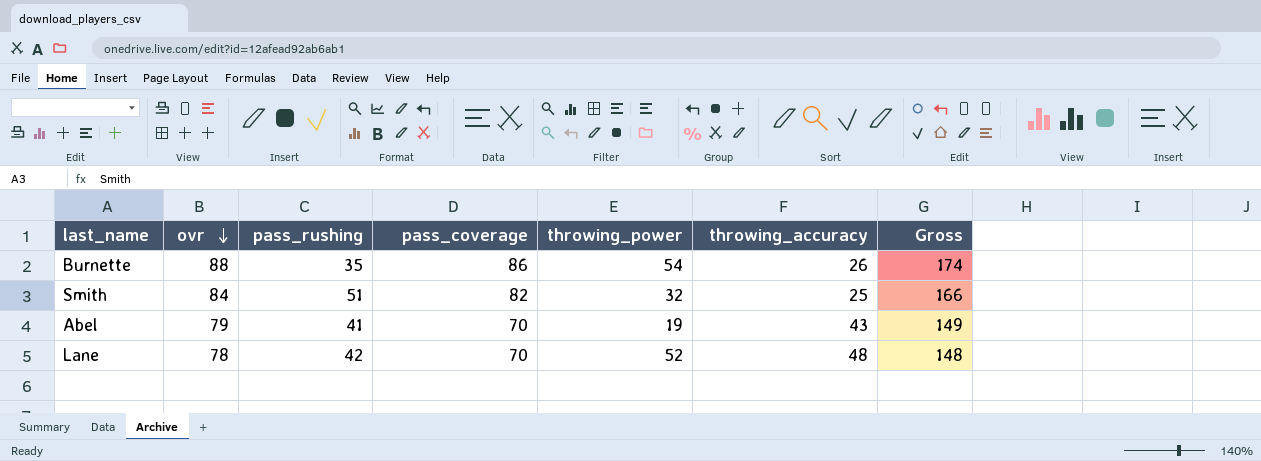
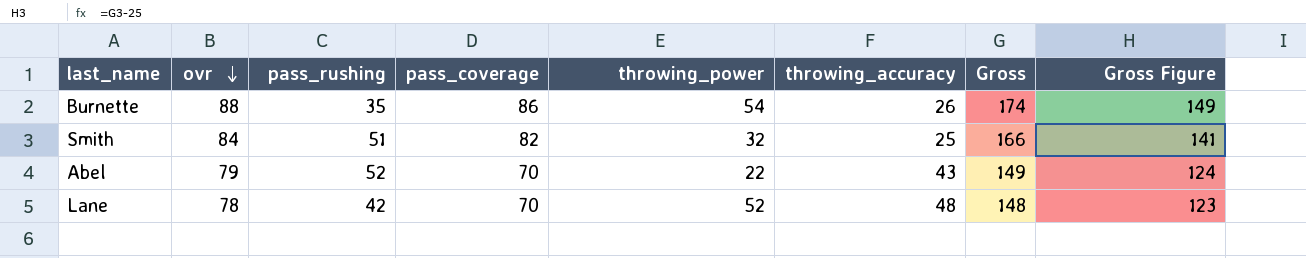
column Gross Figure | formula: none -> [Gross] - 25
Abel | pass_rushing: 41 -> 52
Abel | throwing_power: 19 -> 22

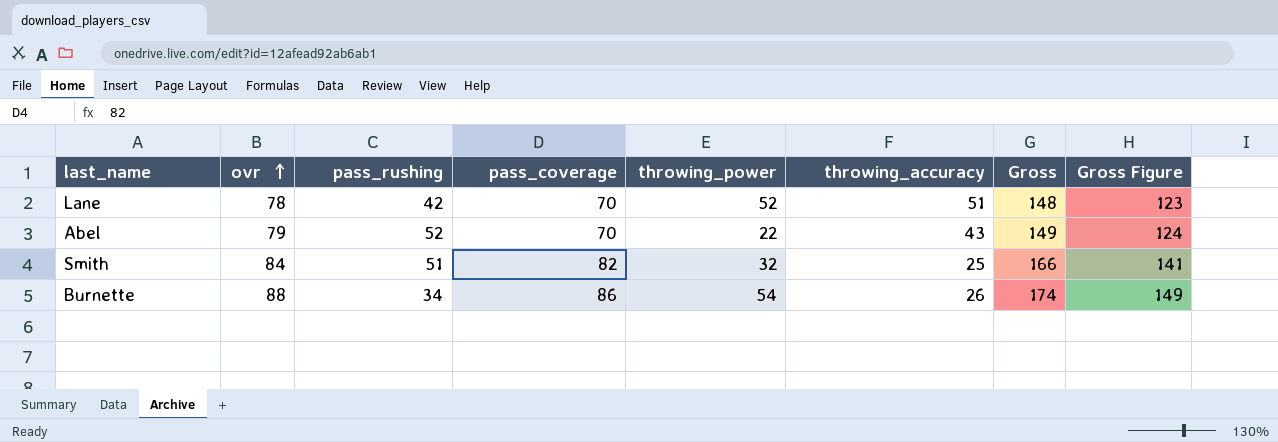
row order: ovr descending -> ovr ascending
Lane | throwing_accuracy: 48 -> 51
Burnette | pass_rushing: 35 -> 34

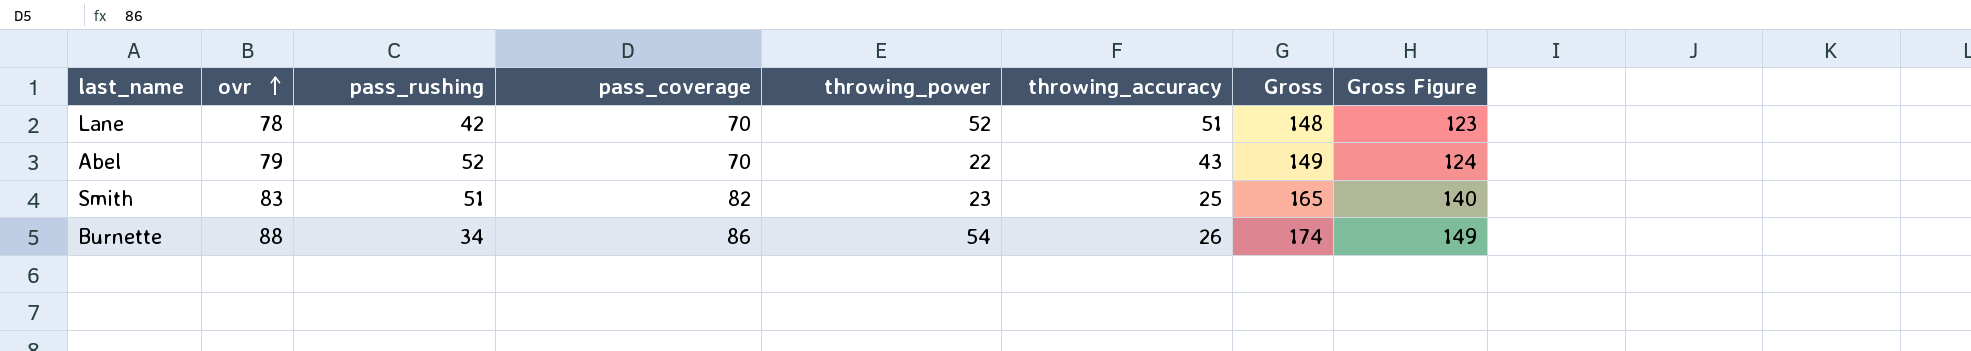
Smith | ovr: 84 -> 83
Smith | throwing_power: 32 -> 23
Smith | Gross: 166 -> 165
Smith | Gross Figure: 141 -> 140

